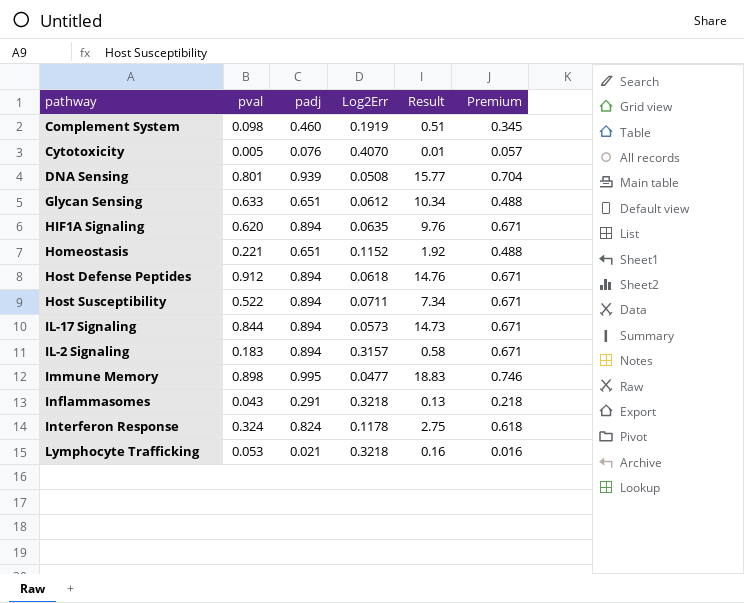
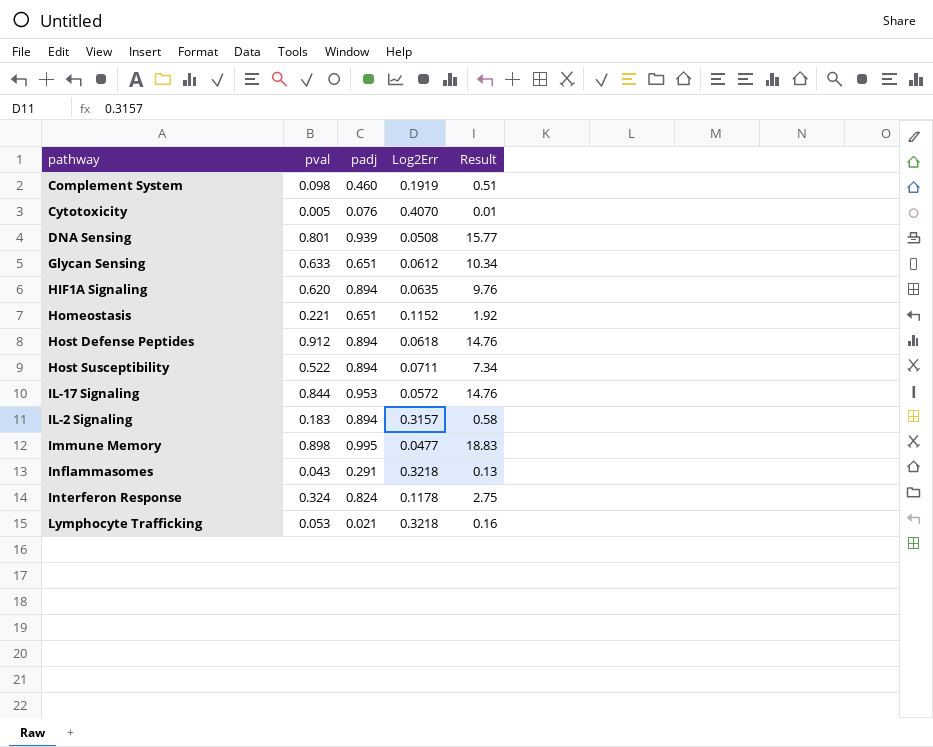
column Premium | formula: [padj] * 0.75 -> none
IL-17 Signaling | padj: 0.894 -> 0.953
IL-17 Signaling | Log2Err: 0.0573 -> 0.0572
IL-17 Signaling | Result: 14.73 -> 14.76

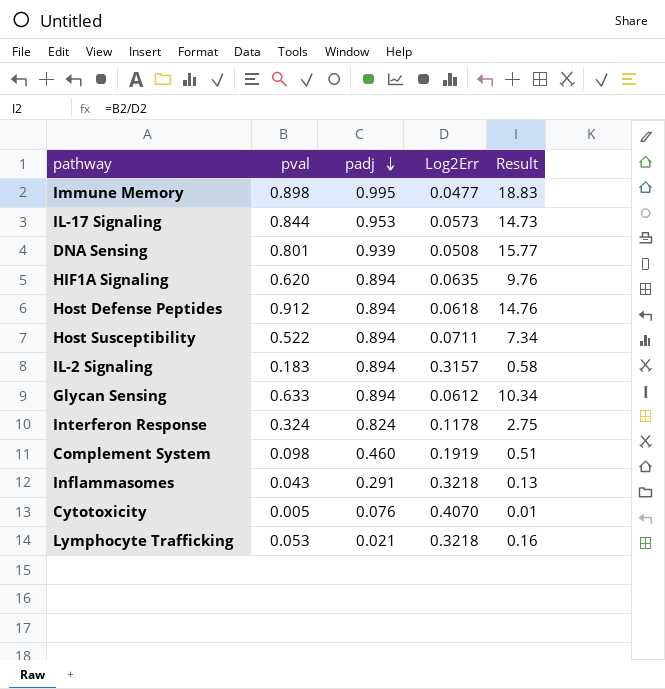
row order: none -> padj descending
row Homeostasis: 0.221 | 0.651 | 0.1152 | 1.92 -> none
IL-17 Signaling | Log2Err: 0.0572 -> 0.0573
IL-17 Signaling | Result: 14.76 -> 14.73
Glycan Sensing | padj: 0.651 -> 0.894

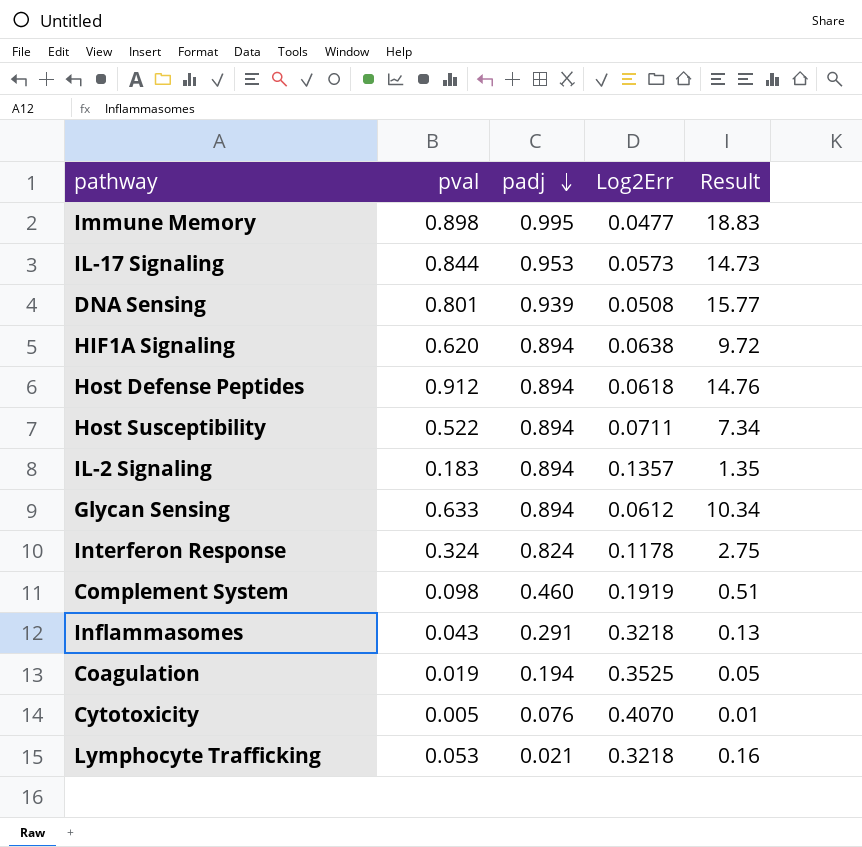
HIF1A Signaling | Log2Err: 0.0635 -> 0.0638
HIF1A Signaling | Result: 9.76 -> 9.72
IL-2 Signaling | Log2Err: 0.3157 -> 0.1357
IL-2 Signaling | Result: 0.58 -> 1.35
row Coagulation: none -> 0.019 | 0.194 | 0.3525 | 0.05

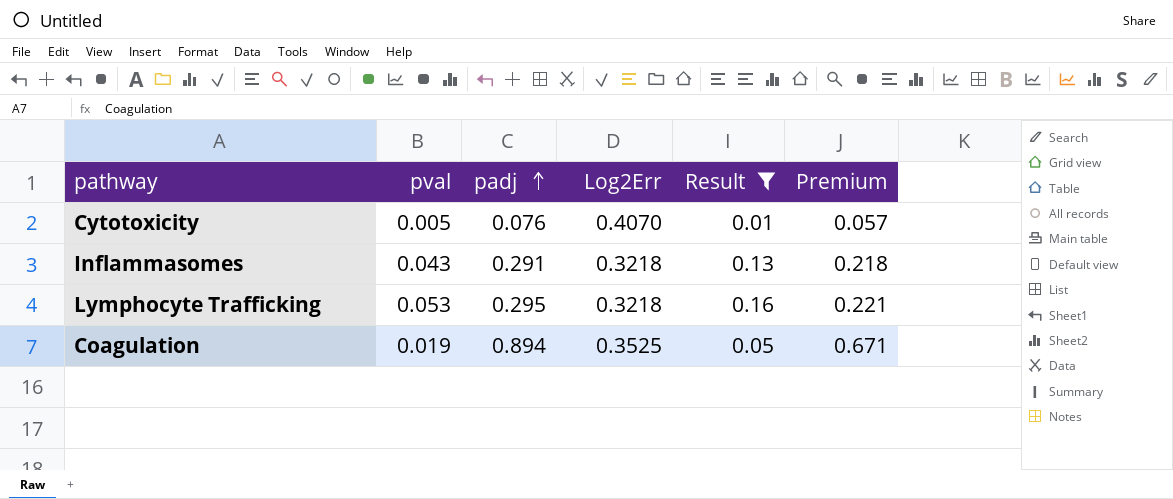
filter: none -> Result <= 0.16
row order: padj descending -> padj ascending
column Premium | formula: none -> [padj] * 0.75
Lymphocyte Trafficking | padj: 0.021 -> 0.295
Coagulation | padj: 0.194 -> 0.894

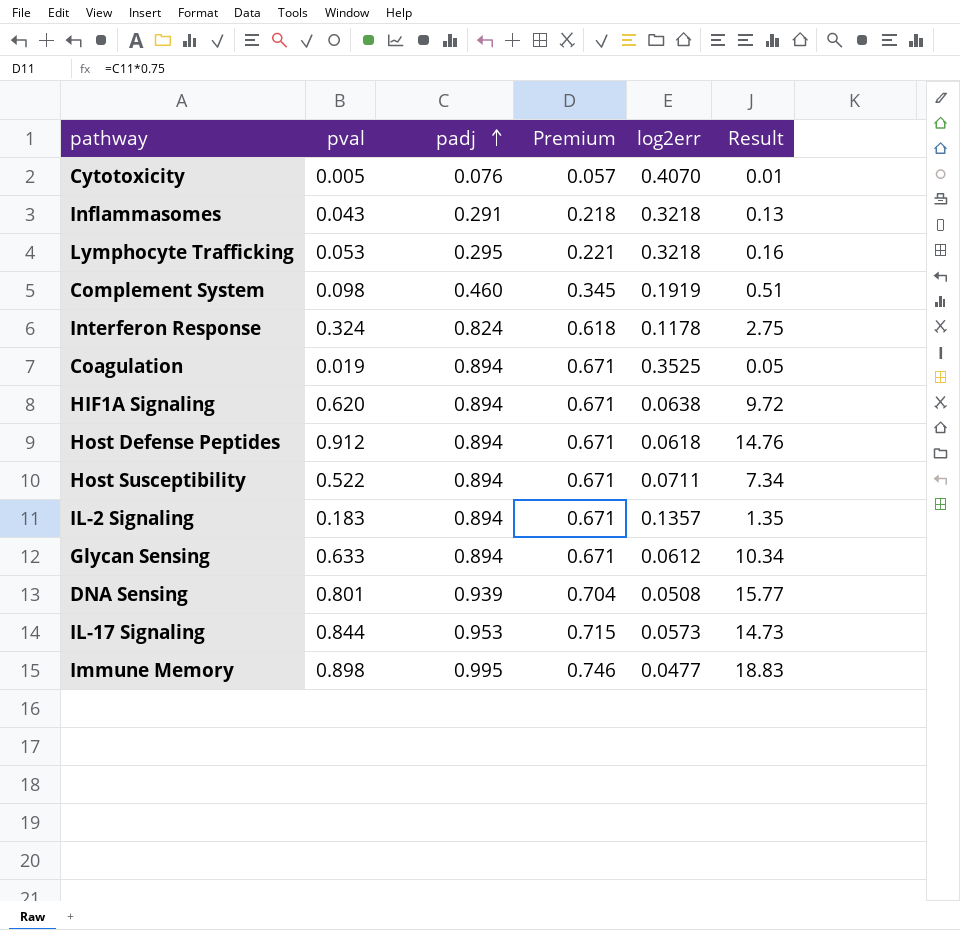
filter: Result <= 0.16 -> none
column Premium | position: 6 -> 4
column name: Log2Err -> log2err

